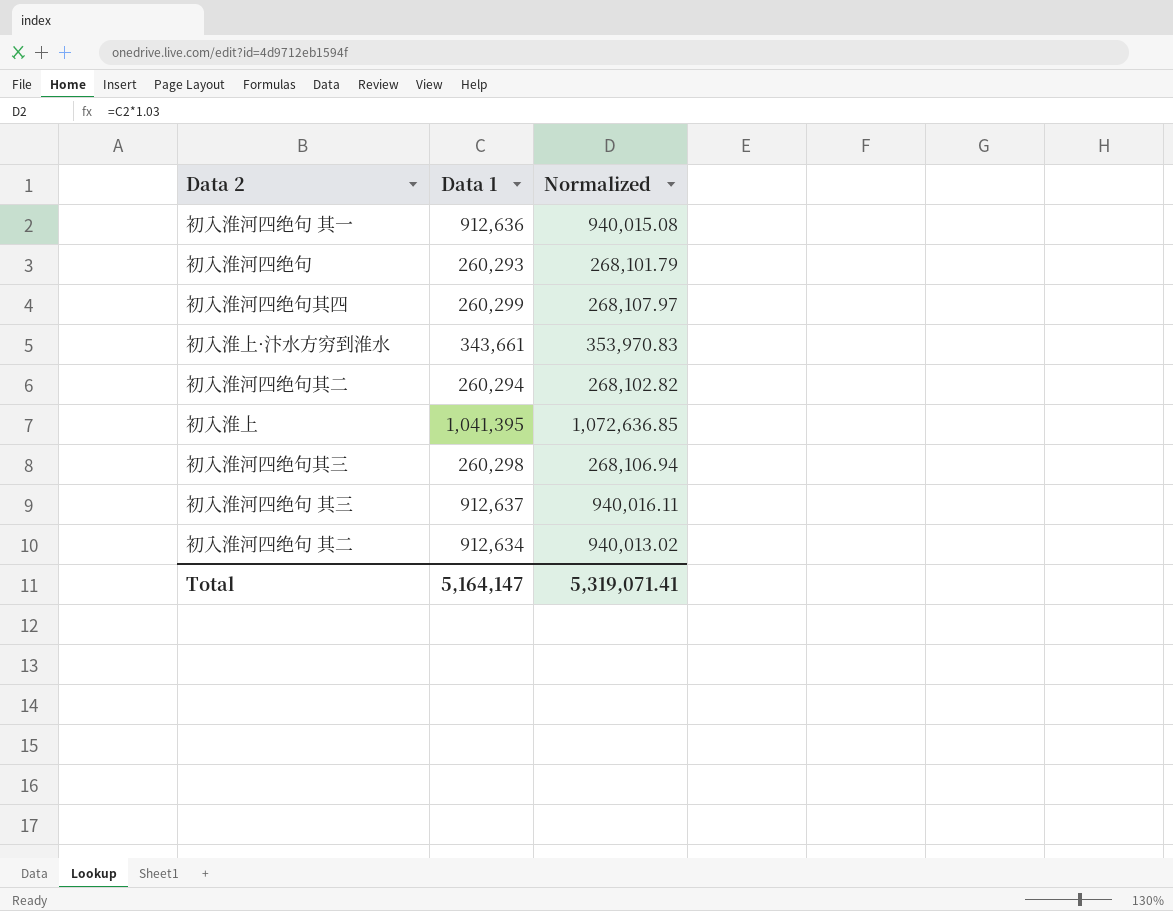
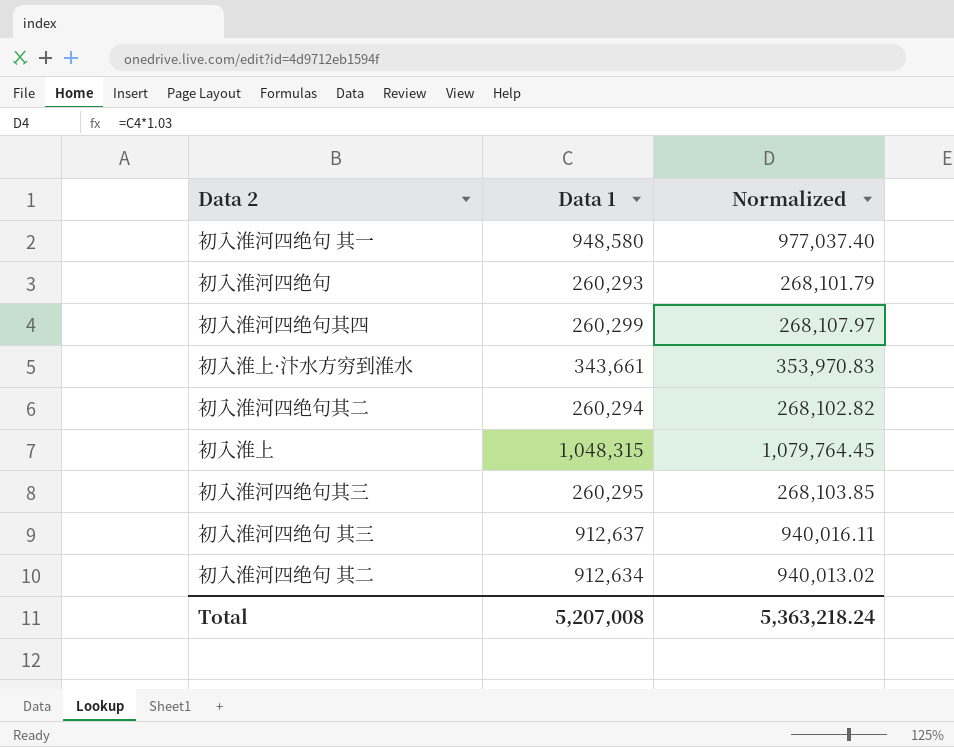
初入淮河四绝句 其一 | Data 1: 912,636 -> 948,580
初入淮河四绝句 其一 | Normalized: 940,015.08 -> 977,037.40
初入淮上 | Data 1: 1,041,395 -> 1,048,315
初入淮上 | Normalized: 1,072,636.85 -> 1,079,764.45
初入淮河四绝句其三 | Data 1: 260,298 -> 260,295
初入淮河四绝句其三 | Normalized: 268,106.94 -> 268,103.85
Total | Data 1: 5,164,147 -> 5,207,008
Total | Normalized: 5,319,071.41 -> 5,363,218.24

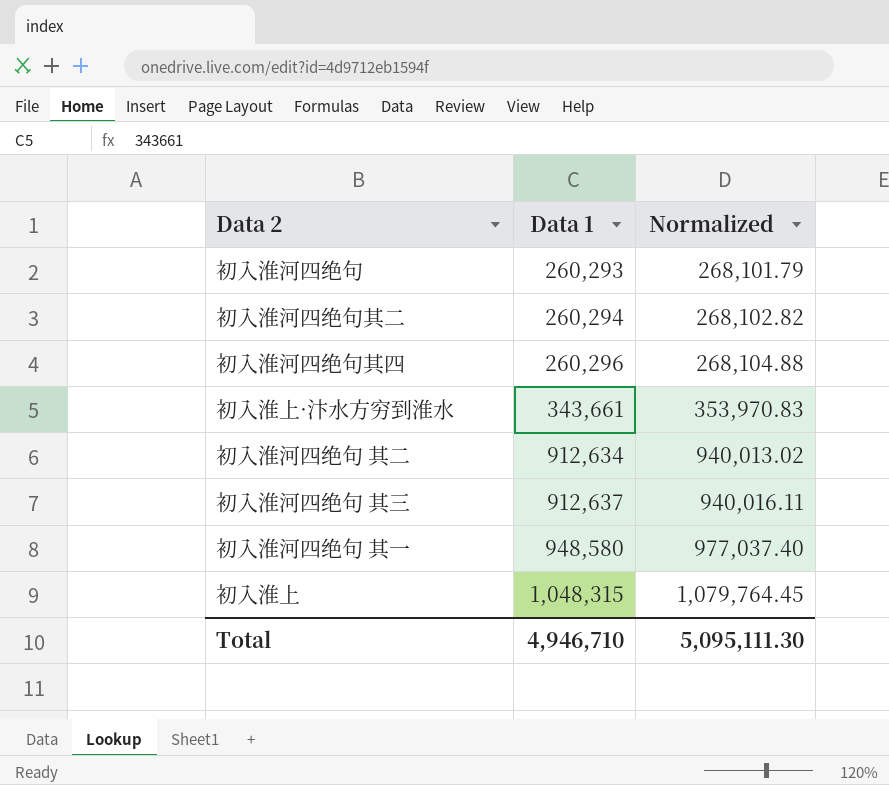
row order: none -> Data 1 ascending
row 初入淮河四绝句其三: 260,295 | 268,103.85 -> none
初入淮河四绝句其四 | Data 1: 260,299 -> 260,296
初入淮河四绝句其四 | Normalized: 268,107.97 -> 268,104.88
Total | Data 1: 5,207,008 -> 4,946,710
Total | Normalized: 5,363,218.24 -> 5,095,111.30

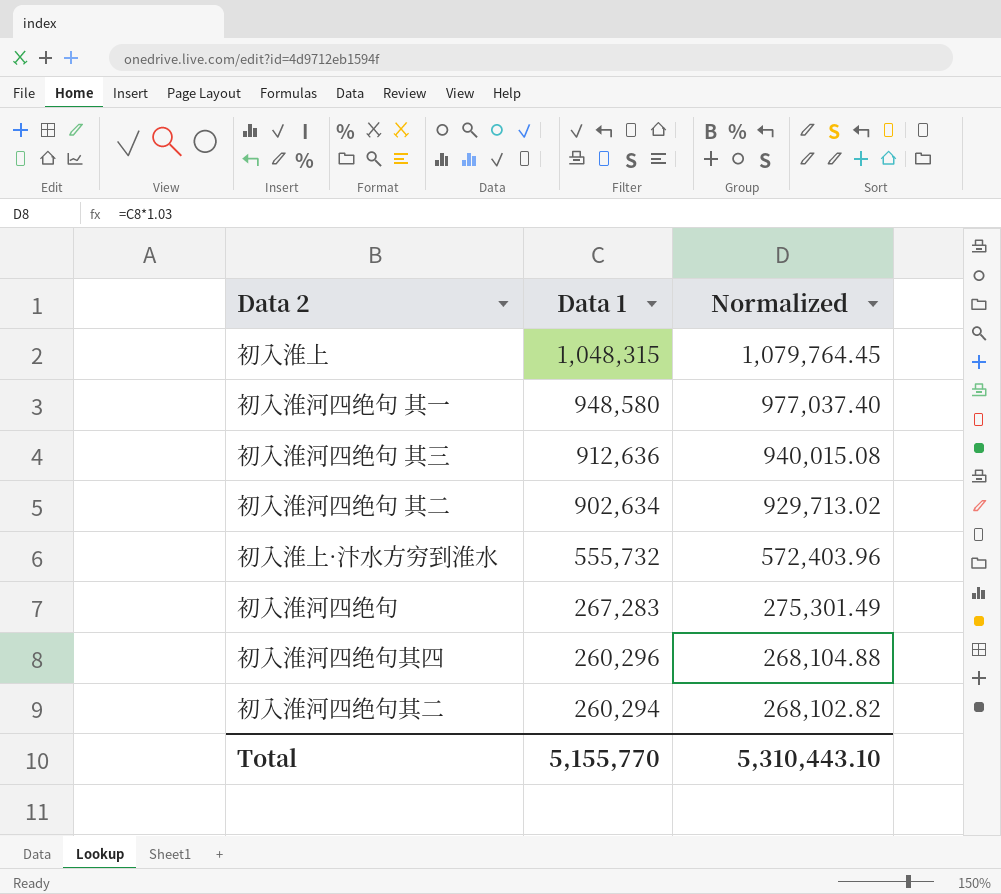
row order: Data 1 ascending -> Data 1 descending
初入淮河四绝句 其三 | Data 1: 912,637 -> 912,636
初入淮河四绝句 其三 | Normalized: 940,016.11 -> 940,015.08
初入淮河四绝句 其二 | Data 1: 912,634 -> 902,634
初入淮河四绝句 其二 | Normalized: 940,013.02 -> 929,713.02
初入淮上·汴水方穷到淮水 | Data 1: 343,661 -> 555,732
初入淮上·汴水方穷到淮水 | Normalized: 353,970.83 -> 572,403.96
初入淮河四绝句 | Data 1: 260,293 -> 267,283
初入淮河四绝句 | Normalized: 268,101.79 -> 275,301.49
Total | Data 1: 4,946,710 -> 5,155,770
Total | Normalized: 5,095,111.30 -> 5,310,443.10

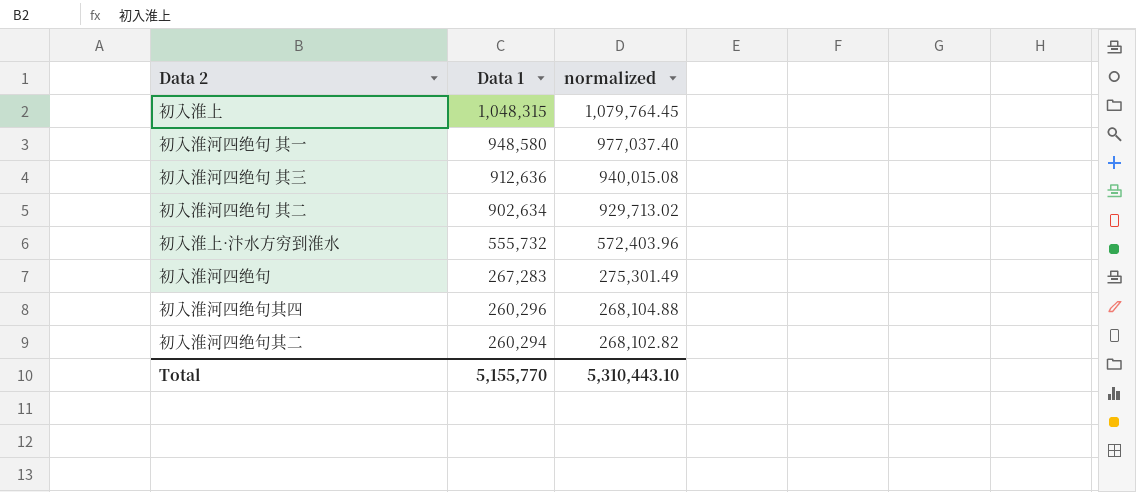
column name: Normalized -> normalized

